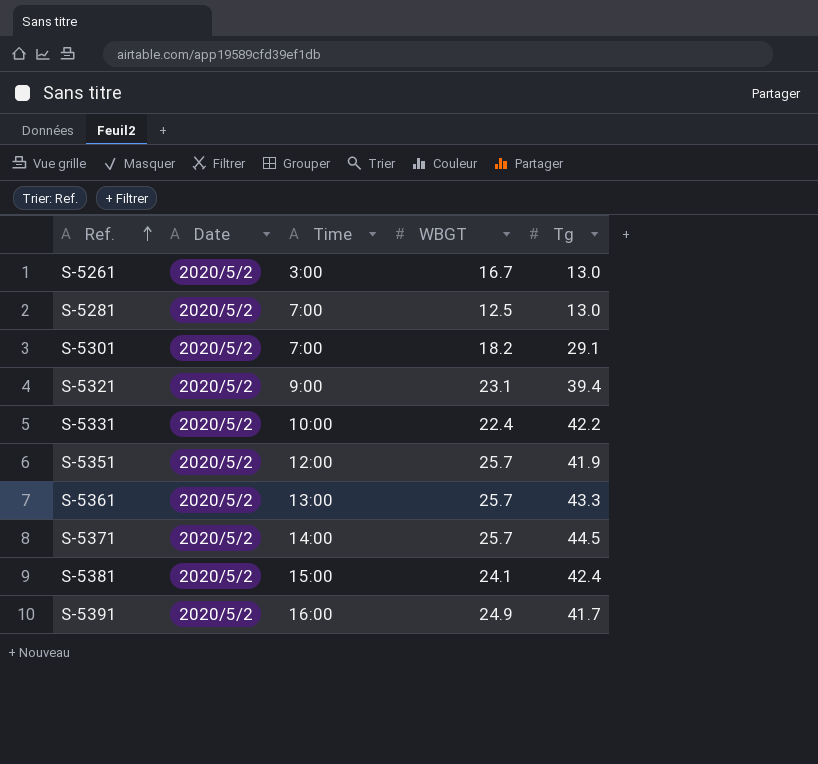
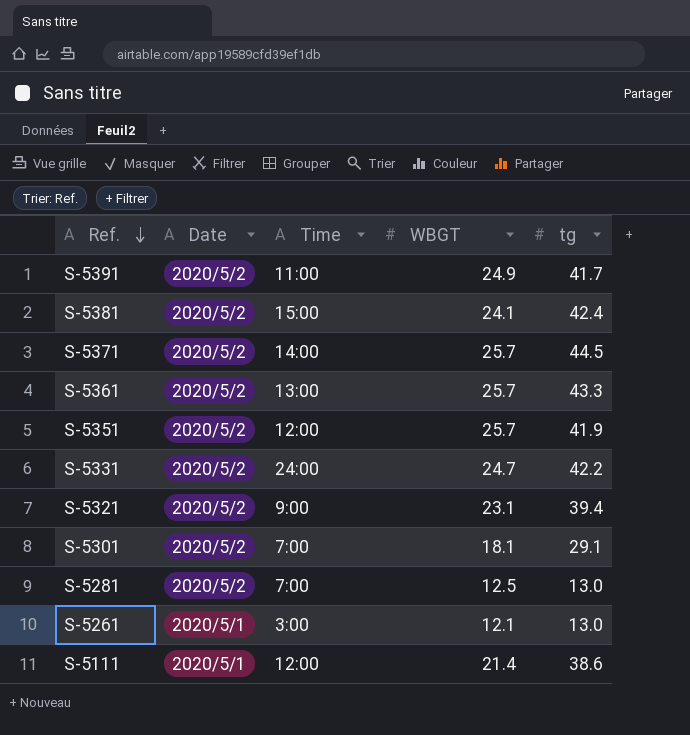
row order: Ref. ascending -> Ref. descending
column name: Tg -> tg
S-5391 | Time: 16:00 -> 11:00
S-5331 | Time: 10:00 -> 24:00
S-5331 | WBGT: 22.4 -> 24.7
S-5301 | WBGT: 18.2 -> 18.1
S-5261 | Date: 2020/5/2 -> 2020/5/1
S-5261 | WBGT: 16.7 -> 12.1
row S-5111: none -> 2020/5/1 | 12:00 | 21.4 | 38.6

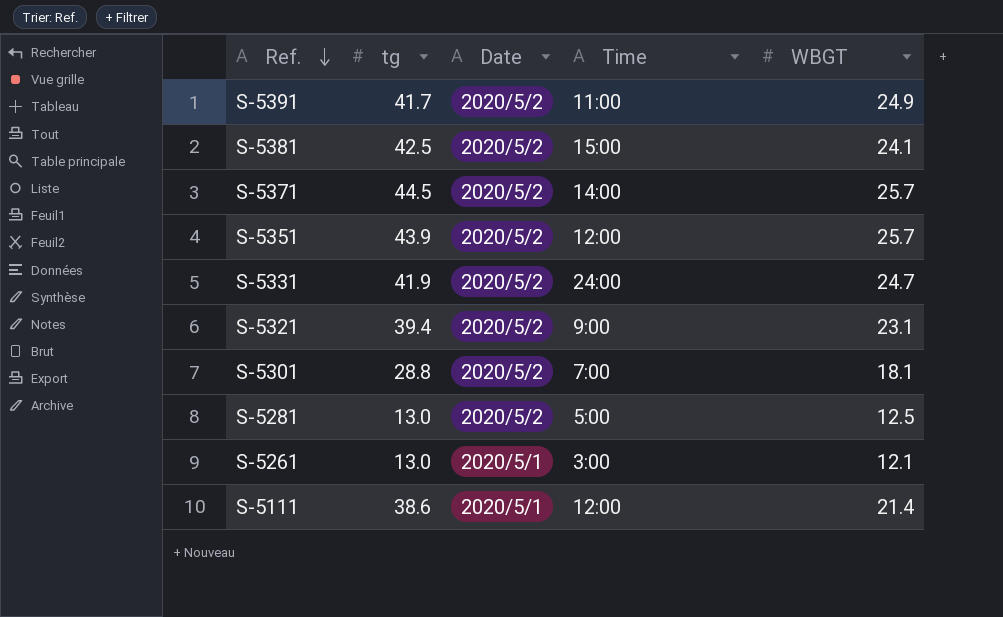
column tg | position: 5 -> 2
row S-5361: 2020/5/2 | 13:00 | 25.7 | 43.3 -> none
S-5381 | tg: 42.4 -> 42.5
S-5351 | tg: 41.9 -> 43.9
S-5331 | tg: 42.2 -> 41.9
S-5301 | tg: 29.1 -> 28.8
S-5281 | Time: 7:00 -> 5:00

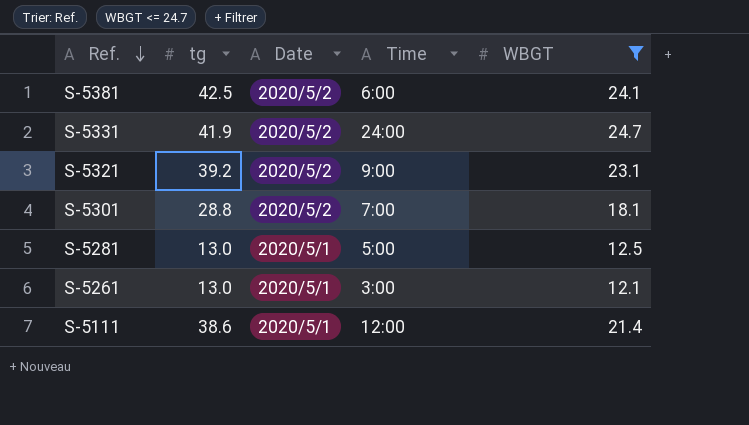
filter: none -> WBGT <= 24.7
S-5381 | Time: 15:00 -> 6:00
S-5321 | tg: 39.4 -> 39.2
S-5281 | Date: 2020/5/2 -> 2020/5/1

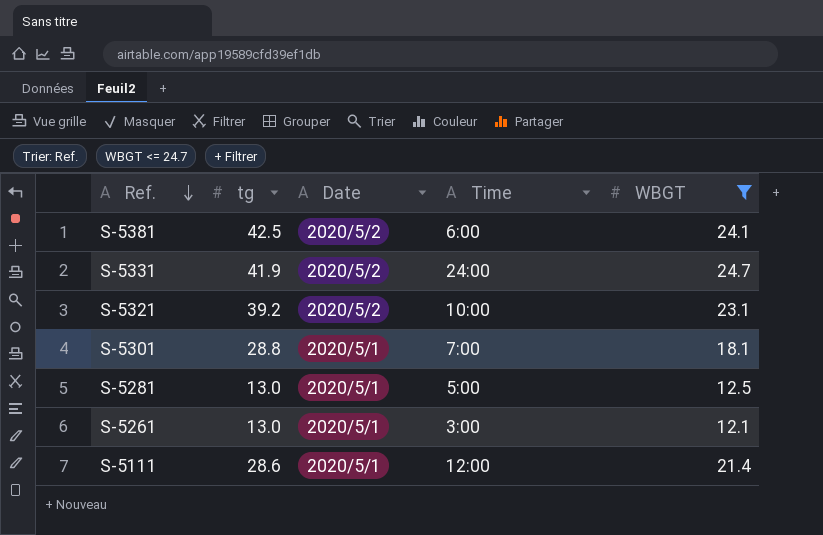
S-5321 | Time: 9:00 -> 10:00
S-5301 | Date: 2020/5/2 -> 2020/5/1
S-5111 | tg: 38.6 -> 28.6

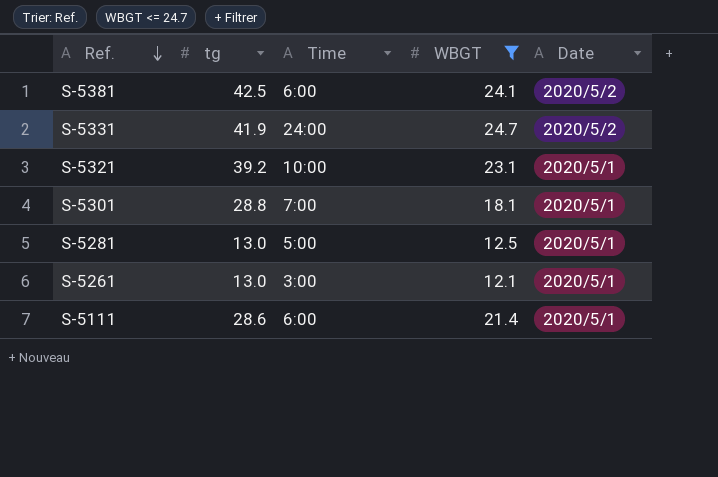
column Date | position: 3 -> 5
S-5321 | Date: 2020/5/2 -> 2020/5/1
S-5111 | Time: 12:00 -> 6:00

